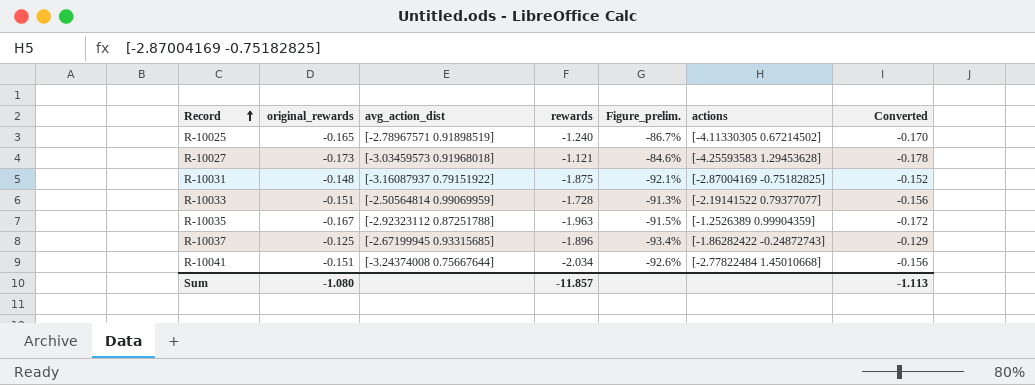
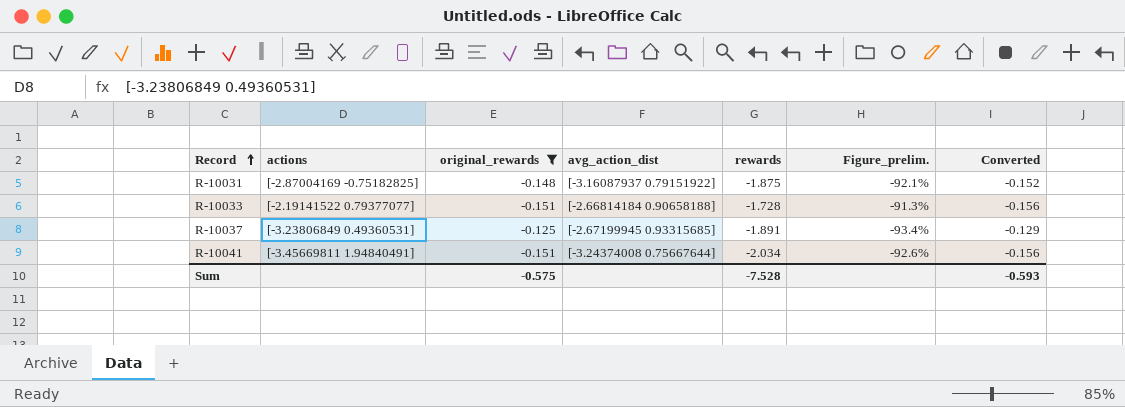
filter: none -> original_rewards >= -0.151
column actions | position: 6 -> 2
R-10033 | avg_action_dist: [-2.50564814 0.99069959] -> [-2.66814184 0.90658188]
R-10037 | actions: [-1.86282422 -0.24872743] -> [-3.23806849 0.49360531]
R-10037 | rewards: -1.896 -> -1.891
R-10041 | actions: [-2.77822484 1.45010668] -> [-3.45669811 1.94840491]
Sum | original_rewards: -1.080 -> -0.575
Sum | rewards: -11.857 -> -7.528
Sum | Converted: -1.113 -> -0.593

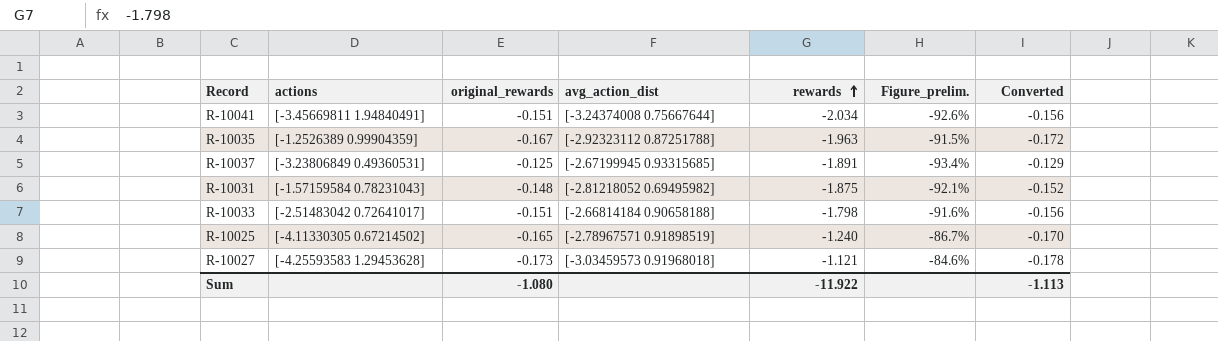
filter: original_rewards >= -0.151 -> none
row order: Record ascending -> rewards ascending
R-10031 | actions: [-2.87004169 -0.75182825] -> [-1.57159584 0.78231043]
R-10031 | avg_action_dist: [-3.16087937 0.79151922] -> [-2.81218052 0.69495982]
R-10033 | actions: [-2.19141522 0.79377077] -> [-2.51483042 0.72641017]
R-10033 | rewards: -1.728 -> -1.798
R-10033 | Figure_prelim.: -91.3% -> -91.6%
Sum | original_rewards: -0.575 -> -1.080
Sum | rewards: -7.528 -> -11.922
Sum | Converted: -0.593 -> -1.113

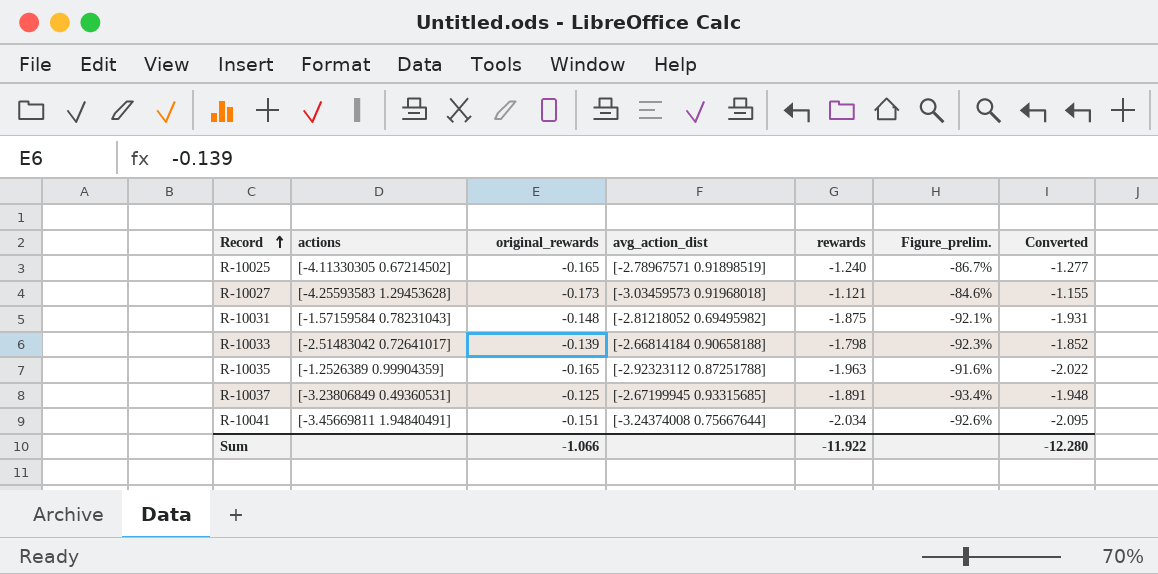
row order: rewards ascending -> Record ascending
column Converted | formula: [original_rewards] * 1.03 -> [rewards] * 1.03
R-10033 | original_rewards: -0.151 -> -0.139
R-10033 | Figure_prelim.: -91.6% -> -92.3%
R-10035 | original_rewards: -0.167 -> -0.165
R-10035 | Figure_prelim.: -91.5% -> -91.6%
Sum | original_rewards: -1.080 -> -1.066
Sum | Converted: -1.113 -> -12.280

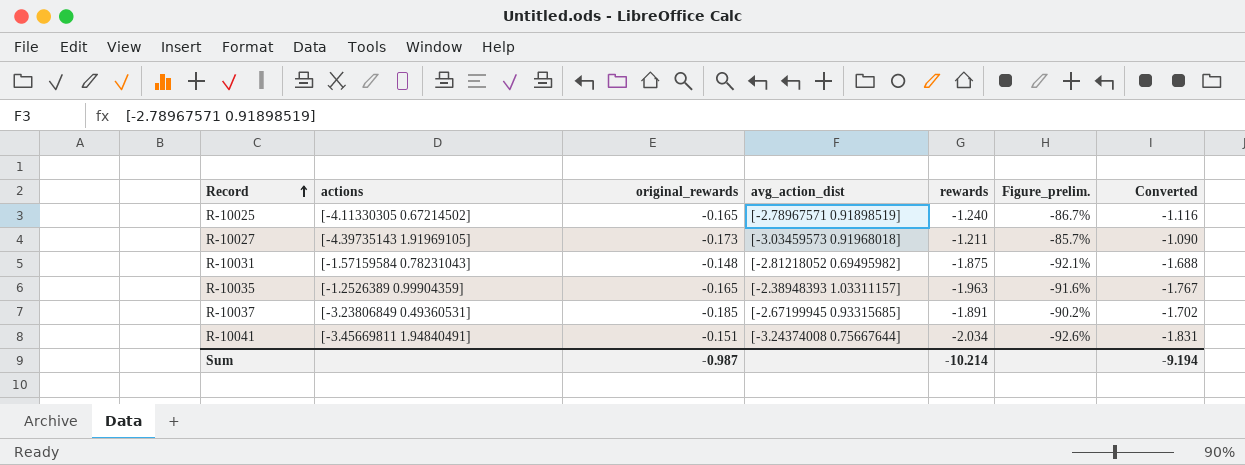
column Converted | formula: [rewards] * 1.03 -> [rewards] * 0.9
row R-10033: [-2.51483042 0.72641017] | -0.139 | [-2.66814184 0.90658188] | -1.798 | -92.3% | -1.852 -> none
R-10027 | actions: [-4.25593583 1.29453628] -> [-4.39735143 1.91969105]
R-10027 | rewards: -1.121 -> -1.211
R-10027 | Figure_prelim.: -84.6% -> -85.7%
R-10035 | avg_action_dist: [-2.92323112 0.87251788] -> [-2.38948393 1.03311157]
R-10037 | original_rewards: -0.125 -> -0.185
R-10037 | Figure_prelim.: -93.4% -> -90.2%
Sum | original_rewards: -1.066 -> -0.987
Sum | rewards: -11.922 -> -10.214
Sum | Converted: -12.280 -> -9.194

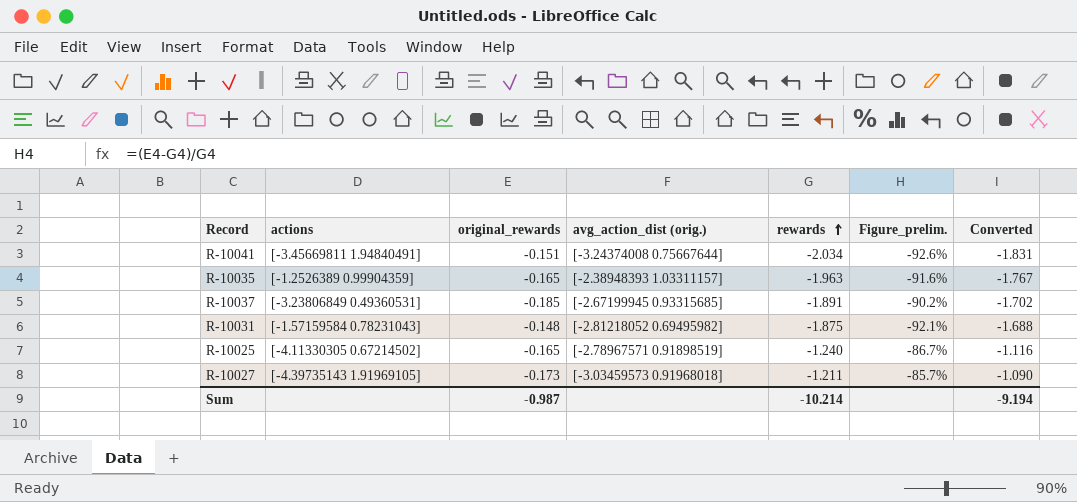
row order: Record ascending -> rewards ascending
column name: avg_action_dist -> avg_action_dist (orig.)

